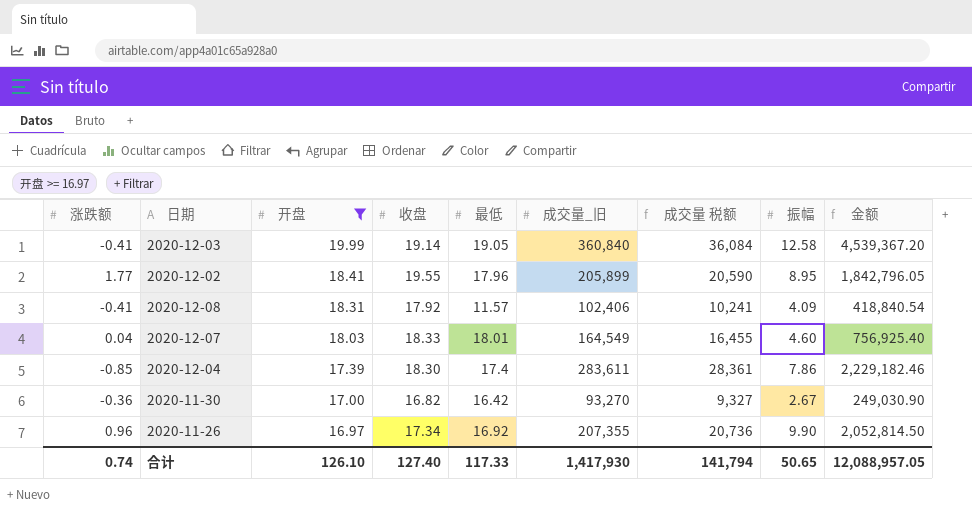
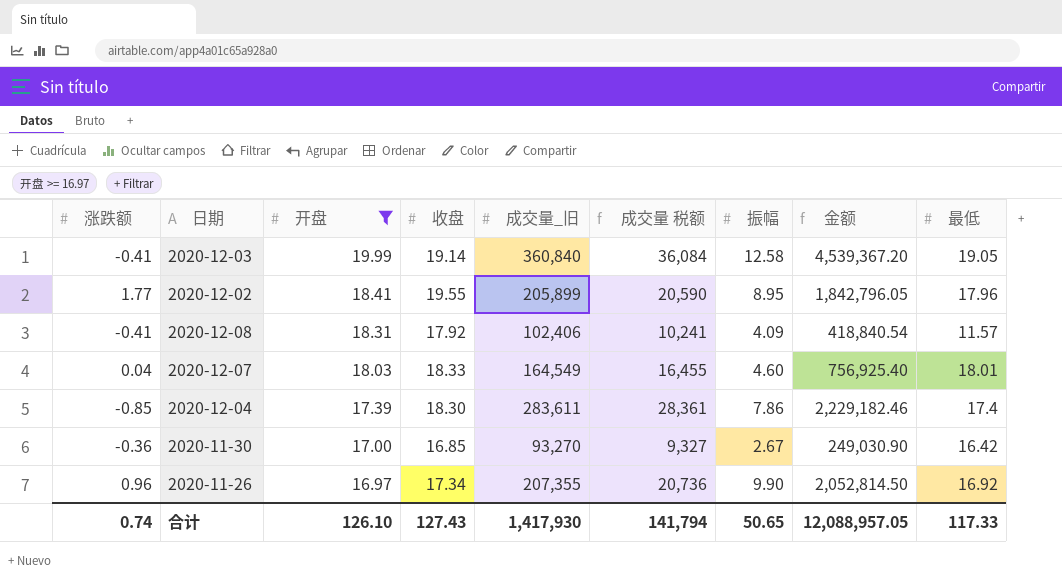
column 最低 | position: 5 -> 9
2020-11-30 | 收盘: 16.82 -> 16.85
合计 | 收盘: 127.40 -> 127.43

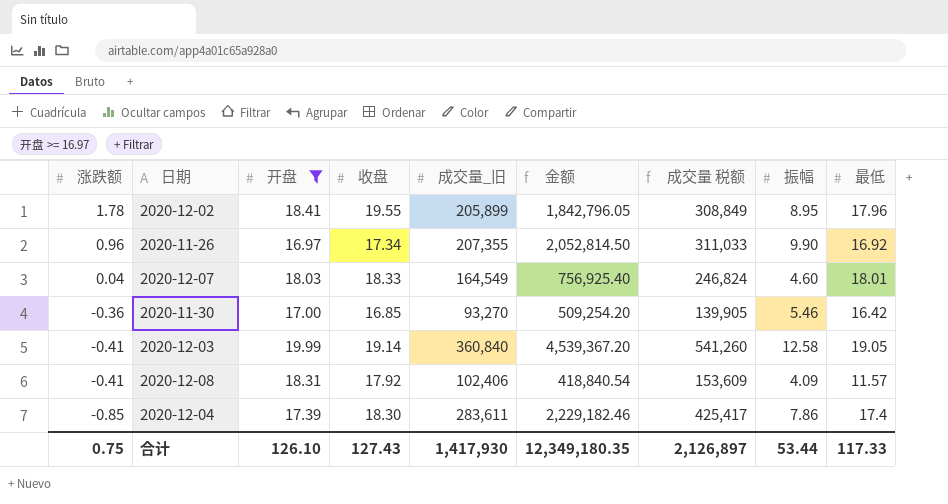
row order: 开盘 descending -> 涨跌额 descending
column 金额 | position: 8 -> 6
column 成交量 税额 | formula: [成交量_旧] * 0.1 -> [成交量_旧] * 1.5
2020-12-02 | 涨跌额: 1.77 -> 1.78
2020-11-30 | 金额: 249,030.90 -> 509,254.20
2020-11-30 | 振幅: 2.67 -> 5.46
合计 | 涨跌额: 0.74 -> 0.75
合计 | 金额: 12,088,957.05 -> 12,349,180.35
合计 | 成交量 税额: 141,794 -> 2,126,897
合计 | 振幅: 50.65 -> 53.44

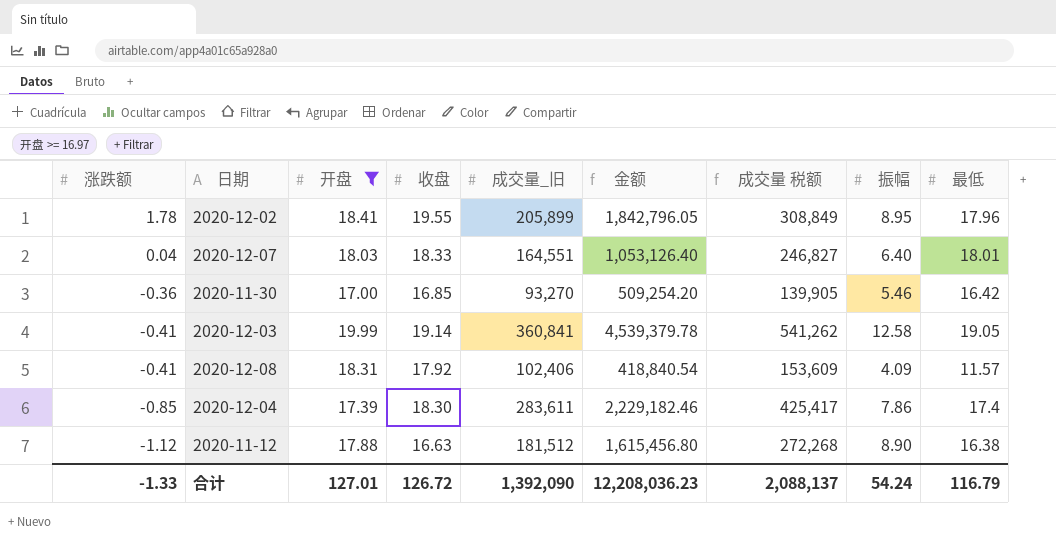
row 2020-11-26: 0.96 | 16.97 | 17.34 | 207,355 | 2,052,814.50 | 311,033 | 9.90 | 16.92 -> none
2020-12-07 | 成交量_旧: 164,549 -> 164,551
2020-12-07 | 金额: 756,925.40 -> 1,053,126.40
2020-12-07 | 成交量 税额: 246,824 -> 246,827
2020-12-07 | 振幅: 4.60 -> 6.40
2020-12-03 | 成交量_旧: 360,840 -> 360,841
2020-12-03 | 金额: 4,539,367.20 -> 4,539,379.78
2020-12-03 | 成交量 税额: 541,260 -> 541,262
row 2020-11-12: none -> -1.12 | 17.88 | 16.63 | 181,512 | 1,615,456.80 | 272,268 | 8.90 | 16.38
合计 | 涨跌额: 0.75 -> -1.33
合计 | 开盘: 126.10 -> 127.01
合计 | 收盘: 127.43 -> 126.72
合计 | 成交量_旧: 1,417,930 -> 1,392,090
合计 | 金额: 12,349,180.35 -> 12,208,036.23
合计 | 成交量 税额: 2,126,897 -> 2,088,137
合计 | 振幅: 53.44 -> 54.24
合计 | 最低: 117.33 -> 116.79

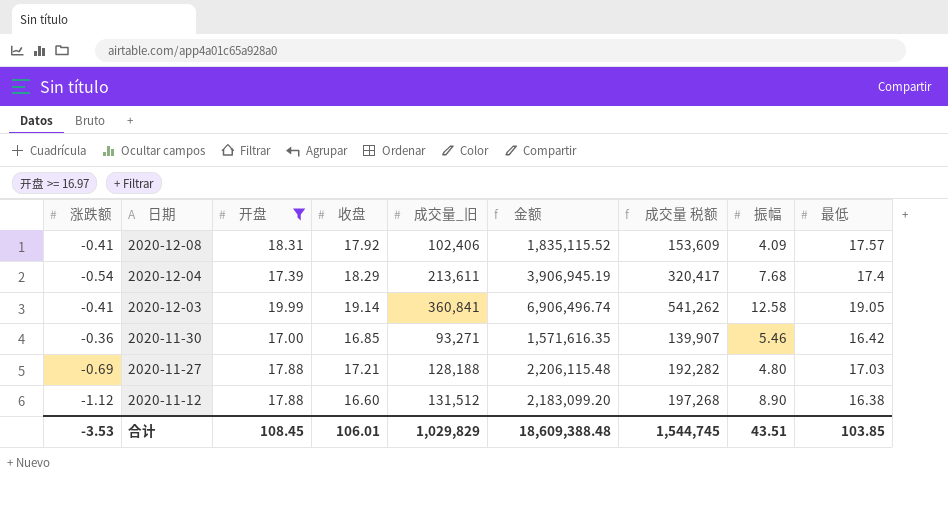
row order: 涨跌额 descending -> 日期 descending
column 金额 | formula: [成交量_旧] * [振幅] -> [收盘] * [成交量_旧]
row 2020-12-02: 1.78 | 18.41 | 19.55 | 205,899 | 1,842,796.05 | 308,849 | 8.95 | 17.96 -> none
row 2020-12-07: 0.04 | 18.03 | 18.33 | 164,551 | 1,053,126.40 | 246,827 | 6.40 | 18.01 -> none
2020-12-08 | 最低: 11.57 -> 17.57
2020-12-04 | 涨跌额: -0.85 -> -0.54
2020-12-04 | 收盘: 18.30 -> 18.29
2020-12-04 | 成交量_旧: 283,611 -> 213,611
2020-12-04 | 成交量 税额: 425,417 -> 320,417
2020-12-04 | 振幅: 7.86 -> 7.68
2020-11-30 | 成交量_旧: 93,270 -> 93,271
2020-11-30 | 成交量 税额: 139,905 -> 139,907
row 2020-11-27: none -> -0.69 | 17.88 | 17.21 | 128,188 | 2,206,115.48 | 192,282 | 4.80 | 17.03
2020-11-12 | 收盘: 16.63 -> 16.60
2020-11-12 | 成交量_旧: 181,512 -> 131,512
2020-11-12 | 成交量 税额: 272,268 -> 197,268
合计 | 涨跌额: -1.33 -> -3.53
合计 | 开盘: 127.01 -> 108.45
合计 | 收盘: 126.72 -> 106.01
合计 | 成交量_旧: 1,392,090 -> 1,029,829
合计 | 金额: 12,208,036.23 -> 18,609,388.48
合计 | 成交量 税额: 2,088,137 -> 1,544,745
合计 | 振幅: 54.24 -> 43.51
合计 | 最低: 116.79 -> 103.85

